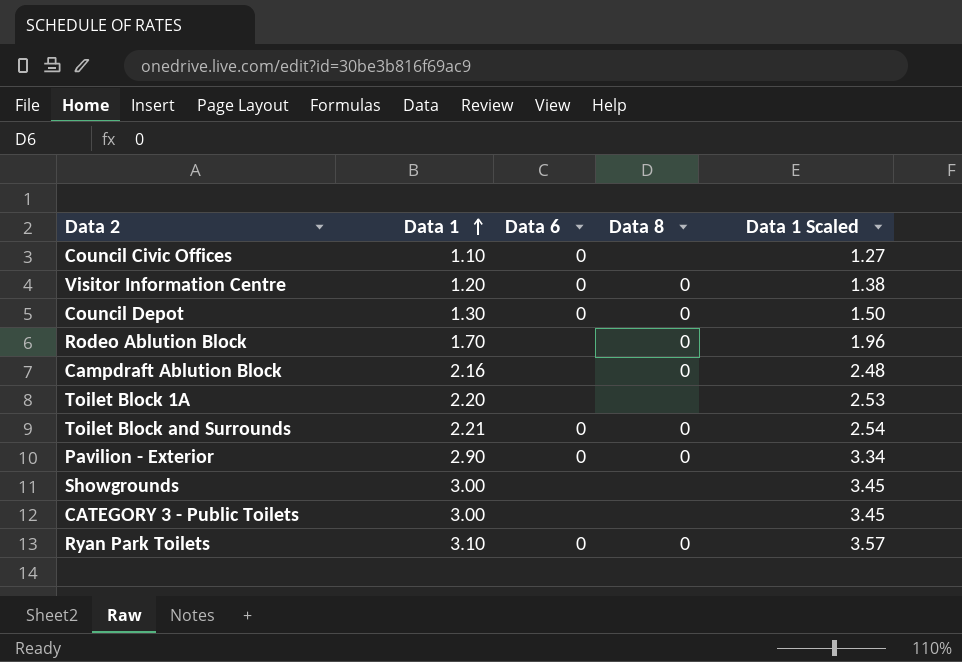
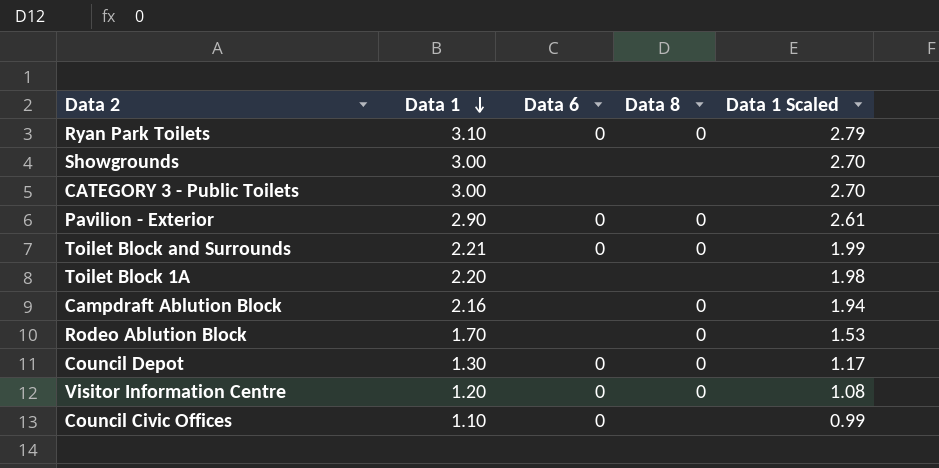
row order: Data 1 ascending -> Data 1 descending
column Data 1 Scaled | formula: [Data 1] * 1.15 -> [Data 1] * 0.9

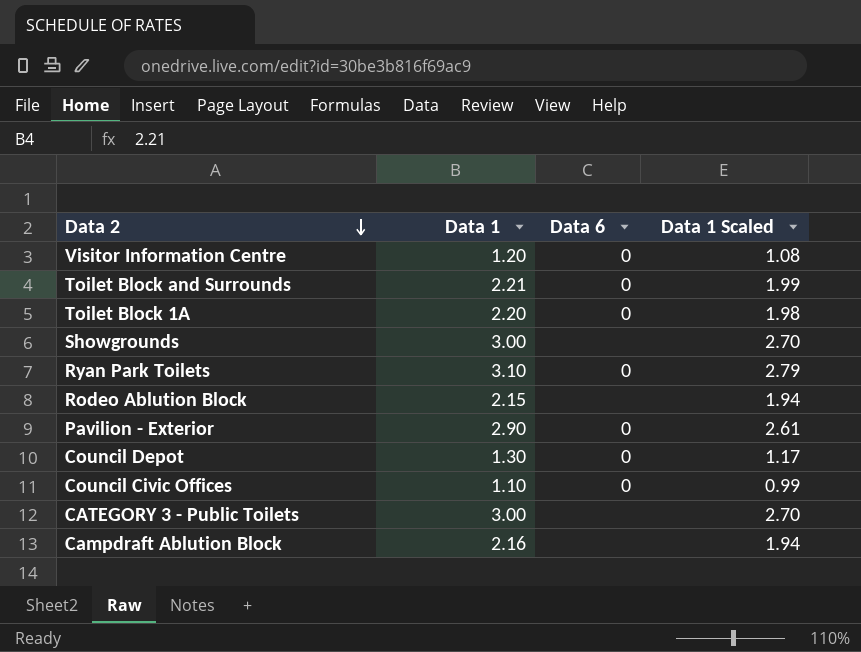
row order: Data 1 descending -> Data 2 descending
column Data 8 | position: 4 -> none
Toilet Block 1A | Data 6: none -> 0
Rodeo Ablution Block | Data 1: 1.70 -> 2.15
Rodeo Ablution Block | Data 1 Scaled: 1.53 -> 1.94

